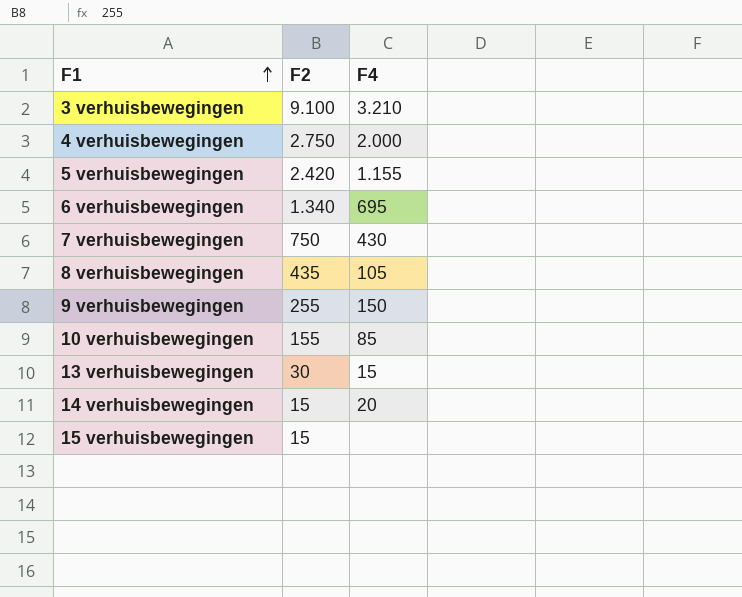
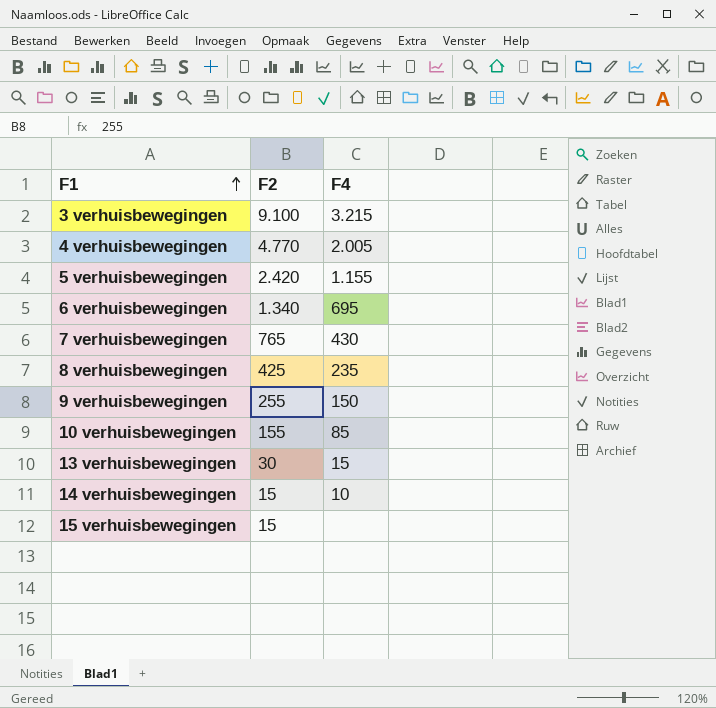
3 verhuisbewegingen | F4: 3.210 -> 3.215
4 verhuisbewegingen | F2: 2.750 -> 4.770
4 verhuisbewegingen | F4: 2.000 -> 2.005
7 verhuisbewegingen | F2: 750 -> 765
8 verhuisbewegingen | F2: 435 -> 425
8 verhuisbewegingen | F4: 105 -> 235
14 verhuisbewegingen | F4: 20 -> 10

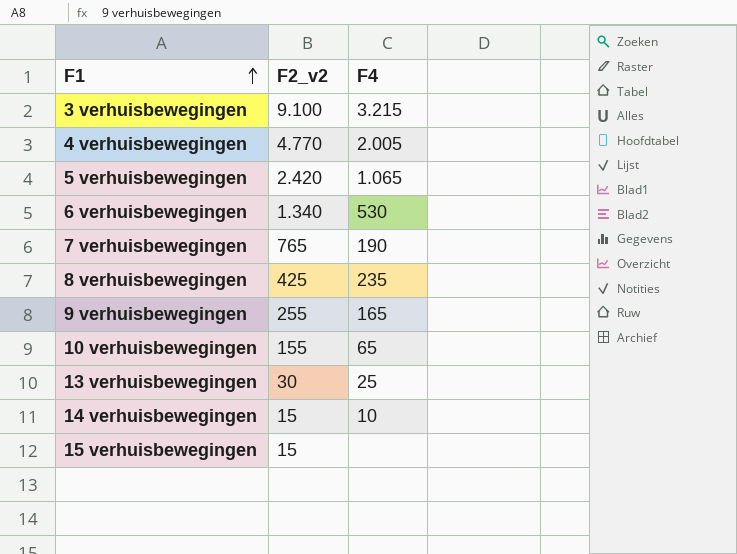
column name: F2 -> F2_v2
5 verhuisbewegingen | F4: 1.155 -> 1.065
6 verhuisbewegingen | F4: 695 -> 530
7 verhuisbewegingen | F4: 430 -> 190
9 verhuisbewegingen | F4: 150 -> 165
10 verhuisbewegingen | F4: 85 -> 65
13 verhuisbewegingen | F4: 15 -> 25

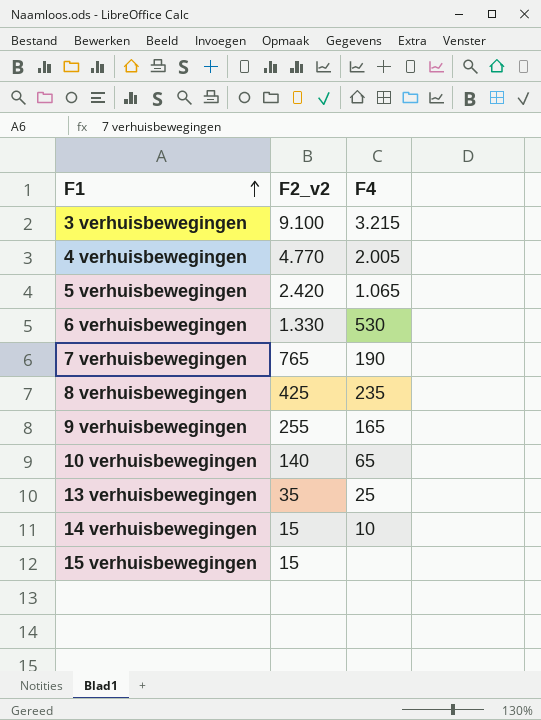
6 verhuisbewegingen | F2_v2: 1.340 -> 1.330
10 verhuisbewegingen | F2_v2: 155 -> 140
13 verhuisbewegingen | F2_v2: 30 -> 35

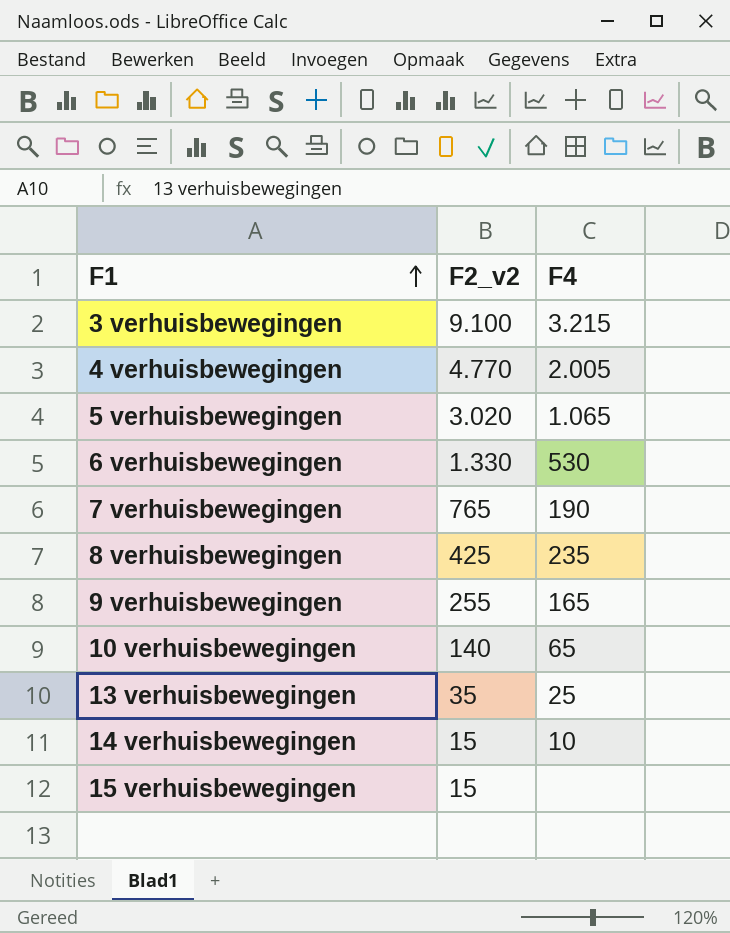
5 verhuisbewegingen | F2_v2: 2.420 -> 3.020

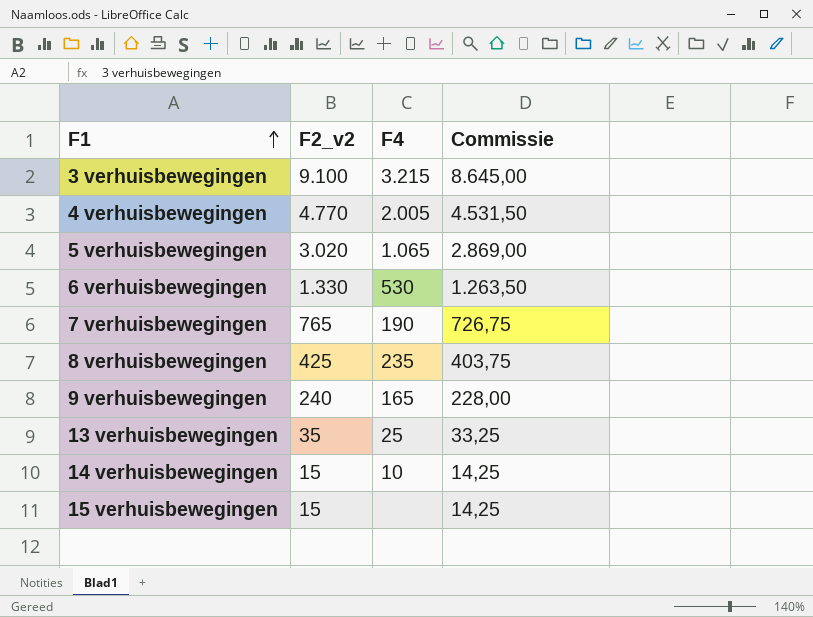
column Commissie | formula: none -> [F2_v2] * 0,95
row 10 verhuisbewegingen: 140 | 65 -> none
9 verhuisbewegingen | F2_v2: 255 -> 240

